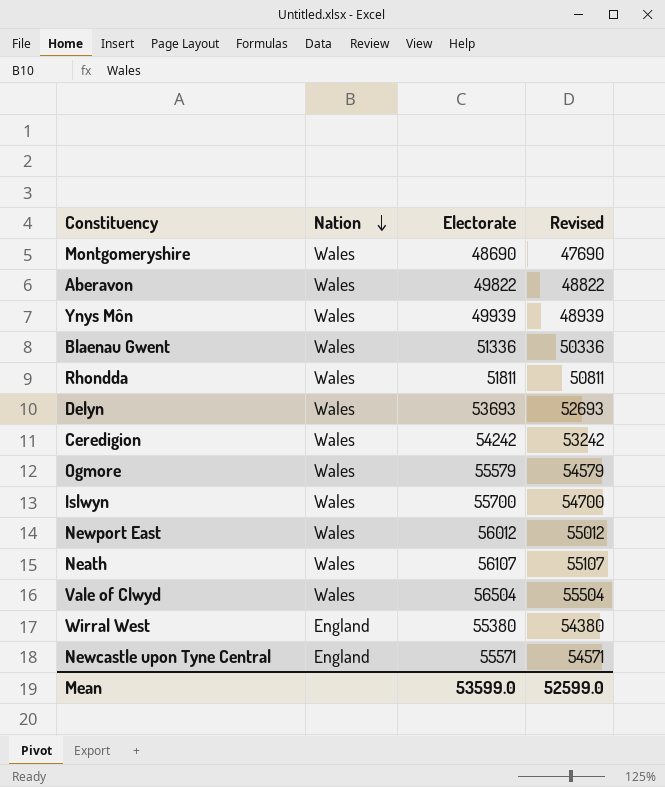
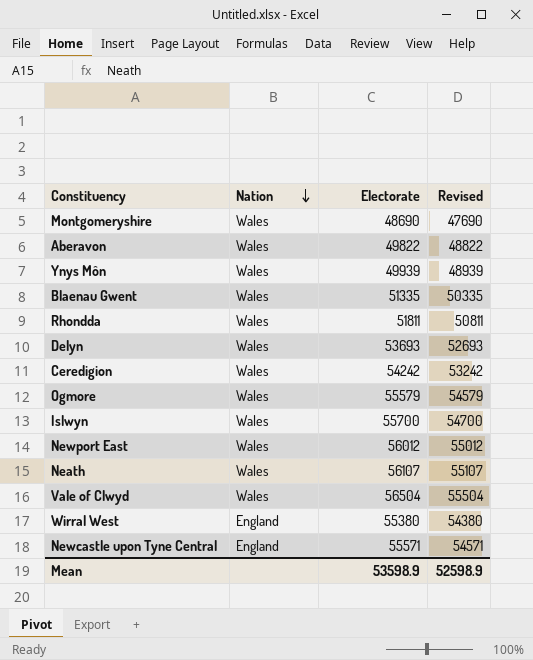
Blaenau Gwent | Electorate: 51336 -> 51335
Blaenau Gwent | Revised: 50336 -> 50335
Mean | Electorate: 53599.0 -> 53598.9
Mean | Revised: 52599.0 -> 52598.9

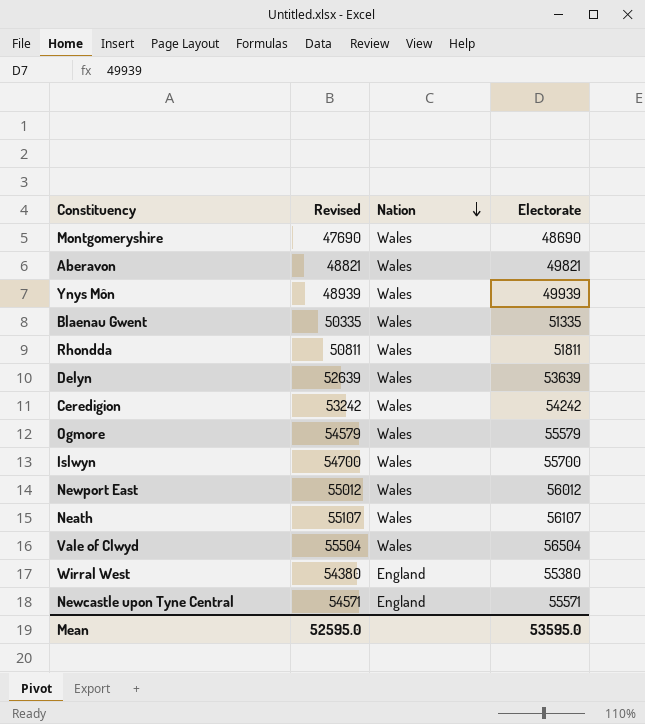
column Revised | position: 4 -> 2
Aberavon | Revised: 48822 -> 48821
Aberavon | Electorate: 49822 -> 49821
Delyn | Revised: 52693 -> 52639
Delyn | Electorate: 53693 -> 53639
Mean | Revised: 52598.9 -> 52595.0
Mean | Electorate: 53598.9 -> 53595.0

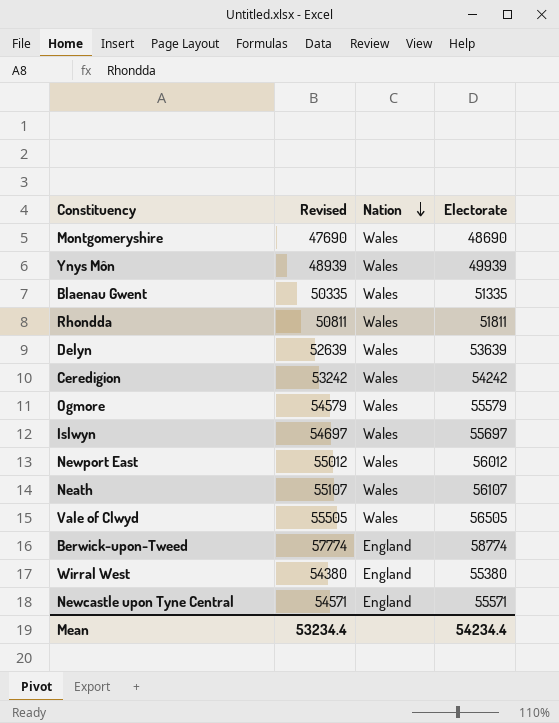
row Aberavon: 48821 | Wales | 49821 -> none
Islwyn | Revised: 54700 -> 54697
Islwyn | Electorate: 55700 -> 55697
Vale of Clwyd | Revised: 55504 -> 55505
Vale of Clwyd | Electorate: 56504 -> 56505
row Berwick-upon-Tweed: none -> 57774 | England | 58774
Mean | Revised: 52595.0 -> 53234.4
Mean | Electorate: 53595.0 -> 54234.4

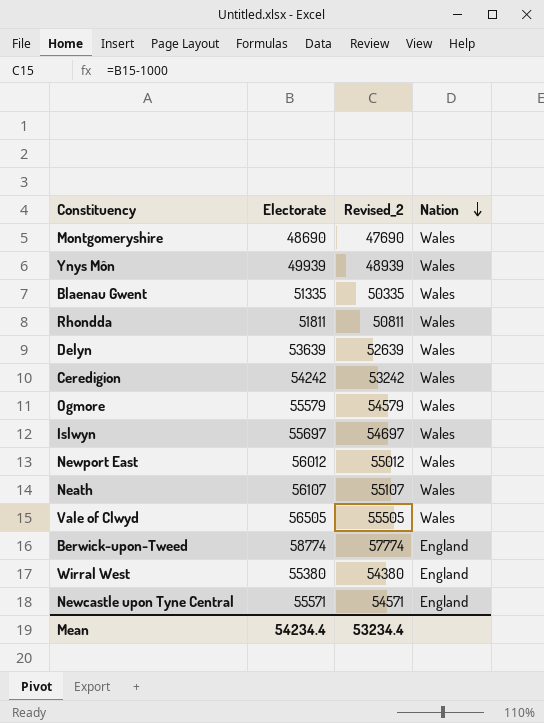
column Electorate | position: 4 -> 2
column name: Revised -> Revised_2

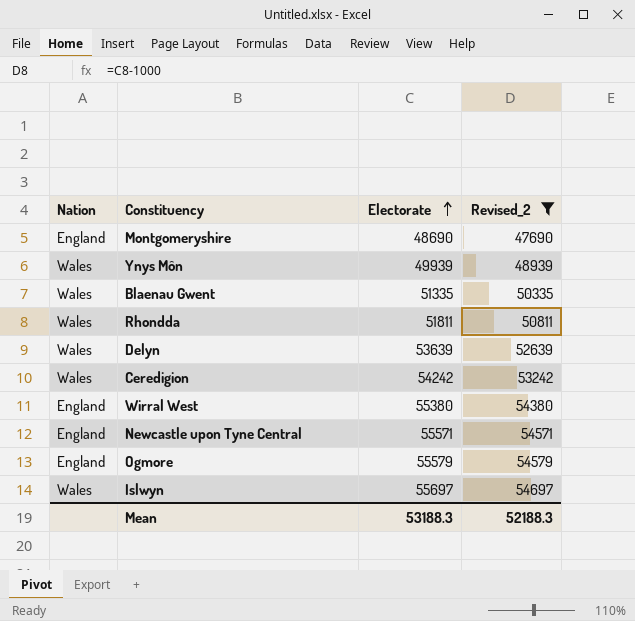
filter: none -> Revised_2 <= 54697
row order: Nation descending -> Electorate ascending
column Nation | position: 4 -> 1
Montgomeryshire | Nation: Wales -> England
Ogmore | Nation: Wales -> England
Mean | Electorate: 54234.4 -> 53188.3
Mean | Revised_2: 53234.4 -> 52188.3

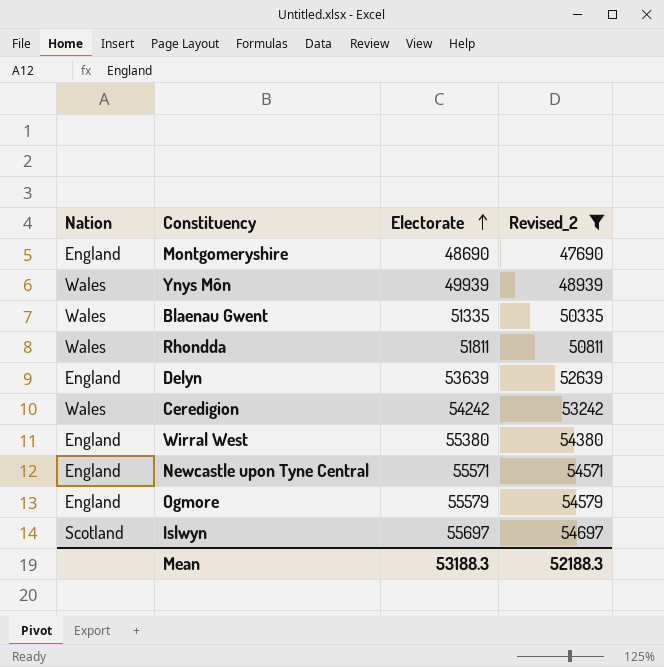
Delyn | Nation: Wales -> England
Islwyn | Nation: Wales -> Scotland

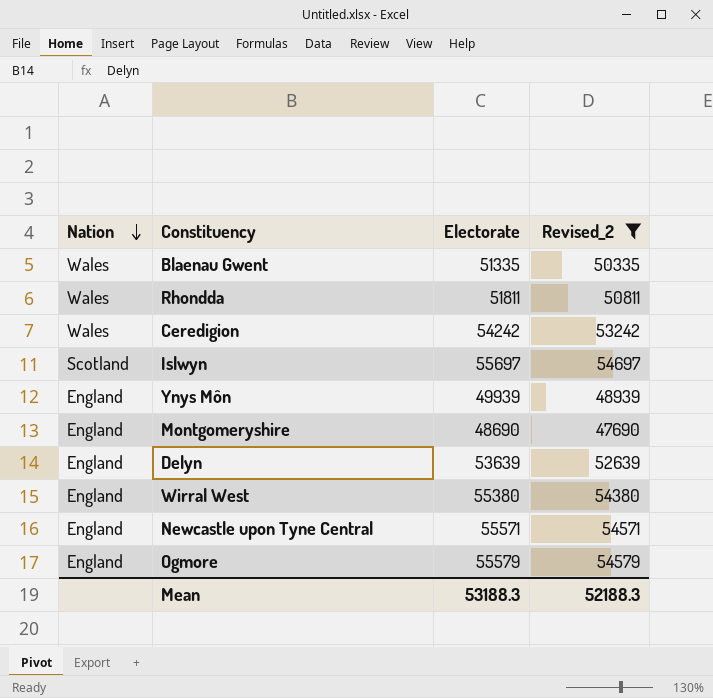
row order: Electorate ascending -> Nation descending
Ynys Môn | Nation: Wales -> England

